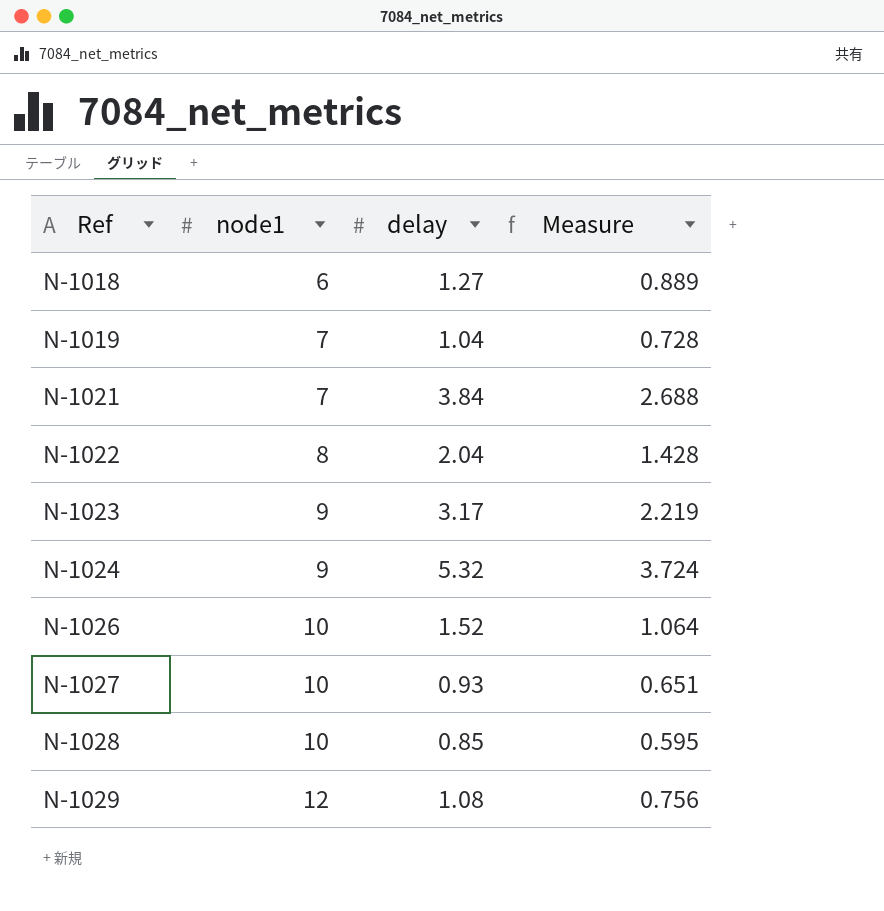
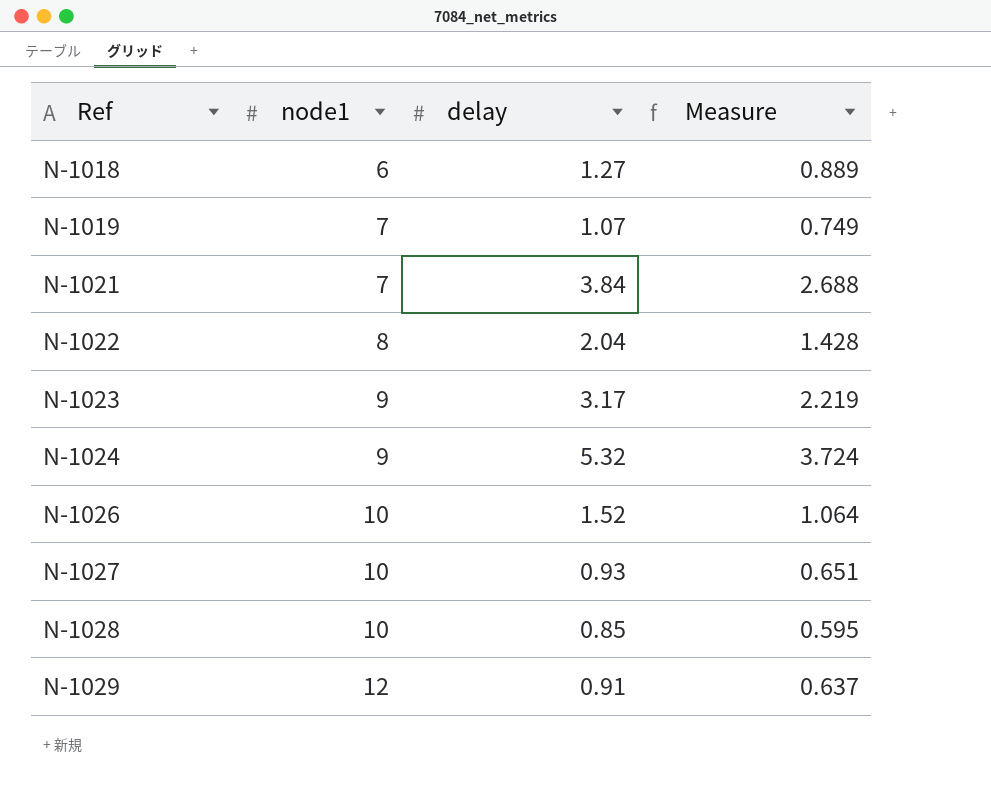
N-1019 | delay: 1.04 -> 1.07
N-1019 | Measure: 0.728 -> 0.749
N-1029 | delay: 1.08 -> 0.91
N-1029 | Measure: 0.756 -> 0.637

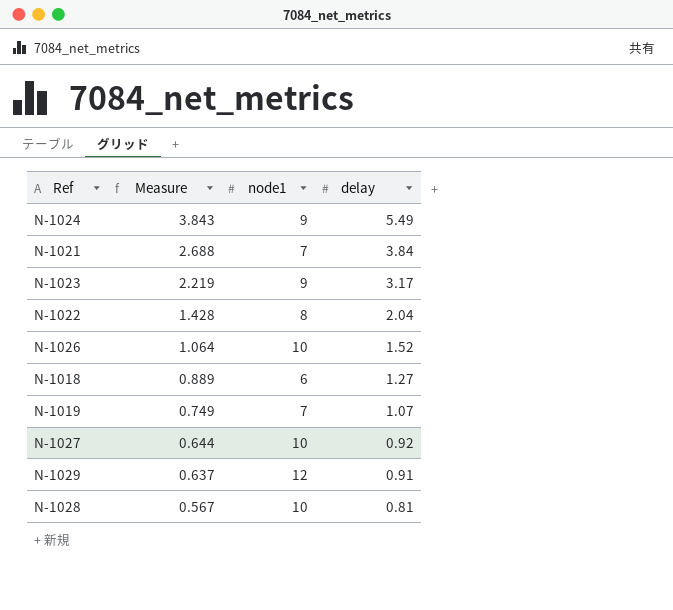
row order: Ref ascending -> Measure descending
column Measure | position: 4 -> 2
N-1024 | Measure: 3.724 -> 3.843
N-1024 | delay: 5.32 -> 5.49
N-1027 | Measure: 0.651 -> 0.644
N-1027 | delay: 0.93 -> 0.92
N-1028 | Measure: 0.595 -> 0.567
N-1028 | delay: 0.85 -> 0.81

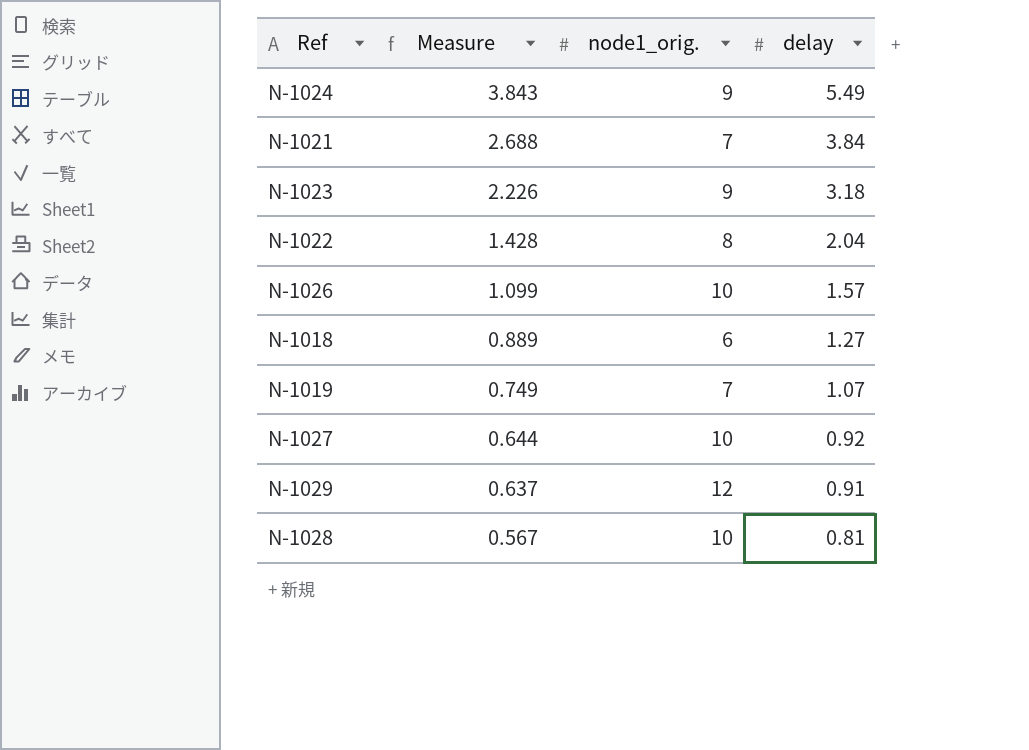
column name: node1 -> node1_orig.
N-1023 | Measure: 2.219 -> 2.226
N-1023 | delay: 3.17 -> 3.18
N-1026 | Measure: 1.064 -> 1.099
N-1026 | delay: 1.52 -> 1.57

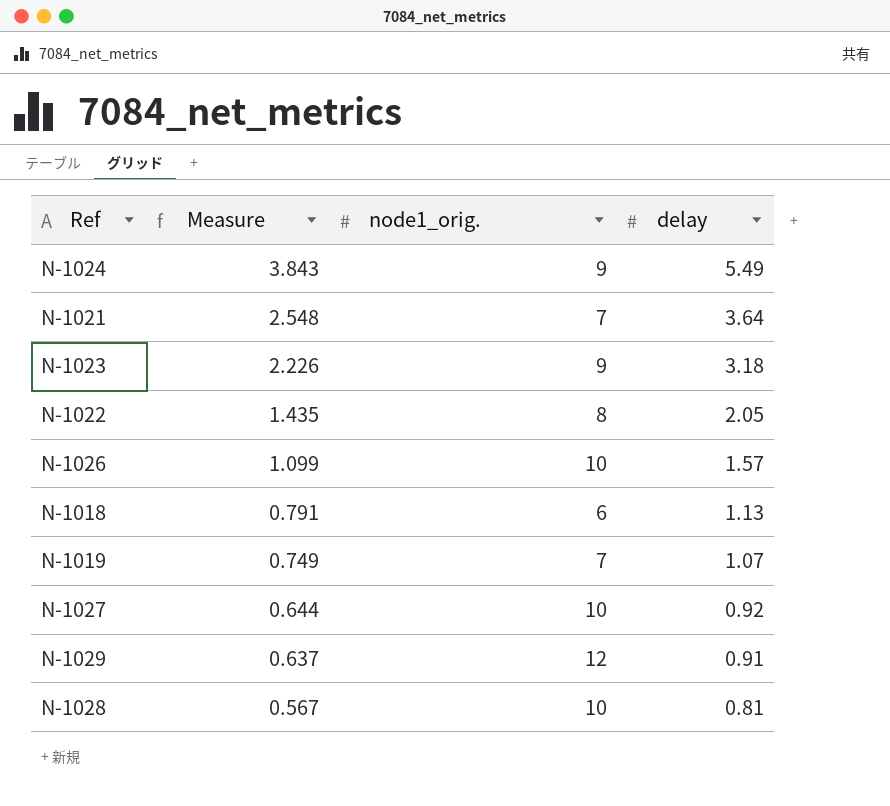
N-1021 | Measure: 2.688 -> 2.548
N-1021 | delay: 3.84 -> 3.64
N-1022 | Measure: 1.428 -> 1.435
N-1022 | delay: 2.04 -> 2.05
N-1018 | Measure: 0.889 -> 0.791
N-1018 | delay: 1.27 -> 1.13

